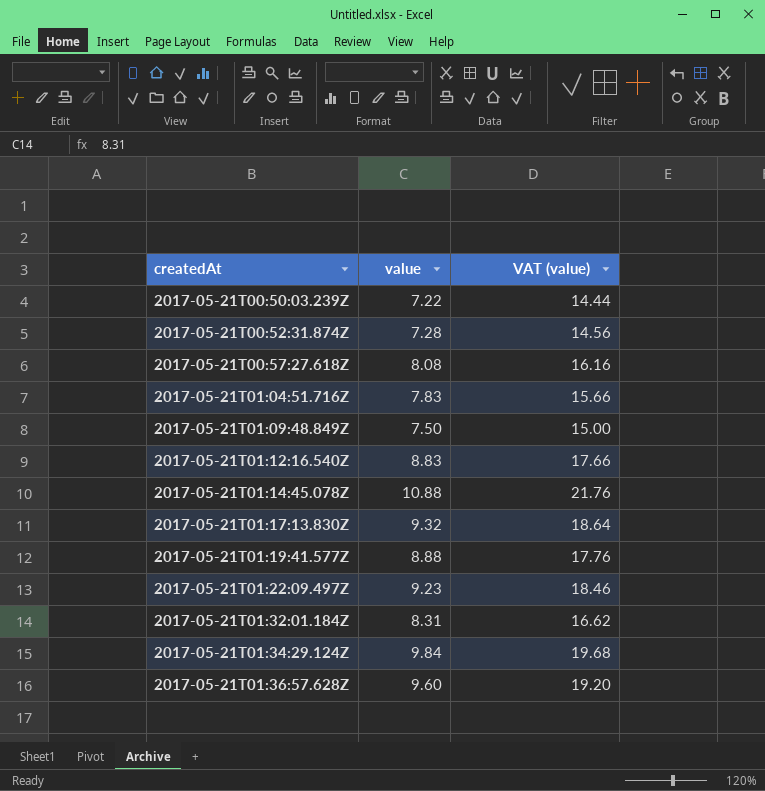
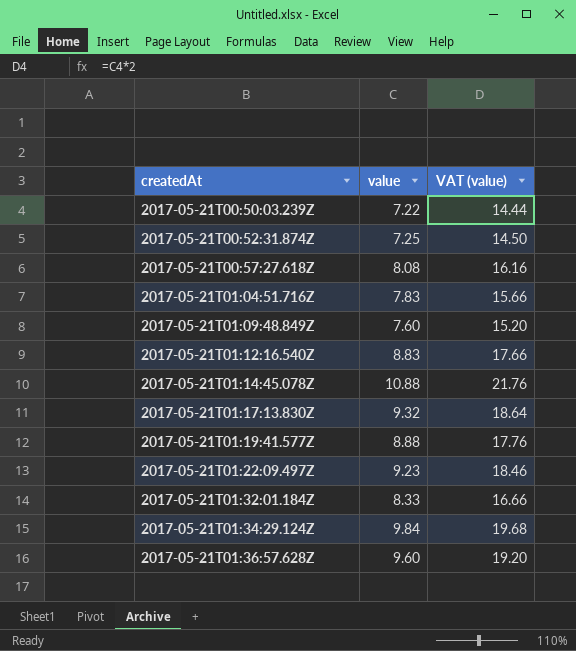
2017-05-21T00:52:31.874Z | value: 7.28 -> 7.25
2017-05-21T00:52:31.874Z | VAT (value): 14.56 -> 14.50
2017-05-21T01:09:48.849Z | value: 7.50 -> 7.60
2017-05-21T01:09:48.849Z | VAT (value): 15.00 -> 15.20
2017-05-21T01:32:01.184Z | value: 8.31 -> 8.33
2017-05-21T01:32:01.184Z | VAT (value): 16.62 -> 16.66

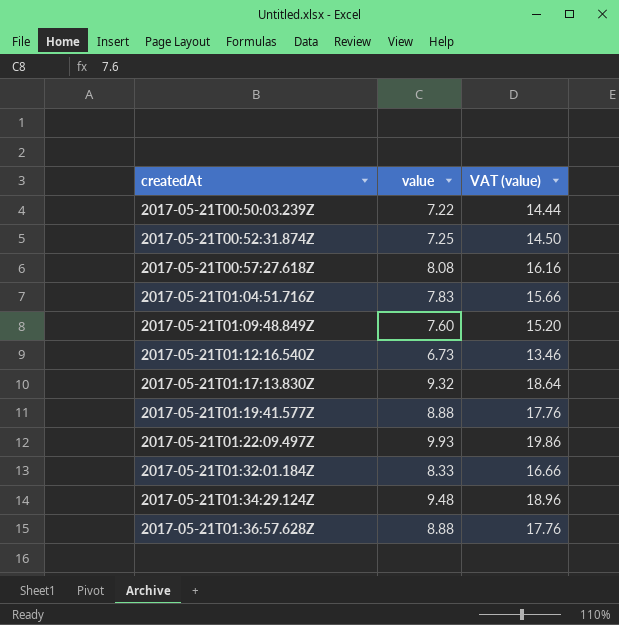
row 2017-05-21T01:14:45.078Z: 10.88 | 21.76 -> none
2017-05-21T01:12:16.540Z | value: 8.83 -> 6.73
2017-05-21T01:12:16.540Z | VAT (value): 17.66 -> 13.46
2017-05-21T01:22:09.497Z | value: 9.23 -> 9.93
2017-05-21T01:22:09.497Z | VAT (value): 18.46 -> 19.86
2017-05-21T01:34:29.124Z | value: 9.84 -> 9.48
2017-05-21T01:34:29.124Z | VAT (value): 19.68 -> 18.96
2017-05-21T01:36:57.628Z | value: 9.60 -> 8.88
2017-05-21T01:36:57.628Z | VAT (value): 19.20 -> 17.76

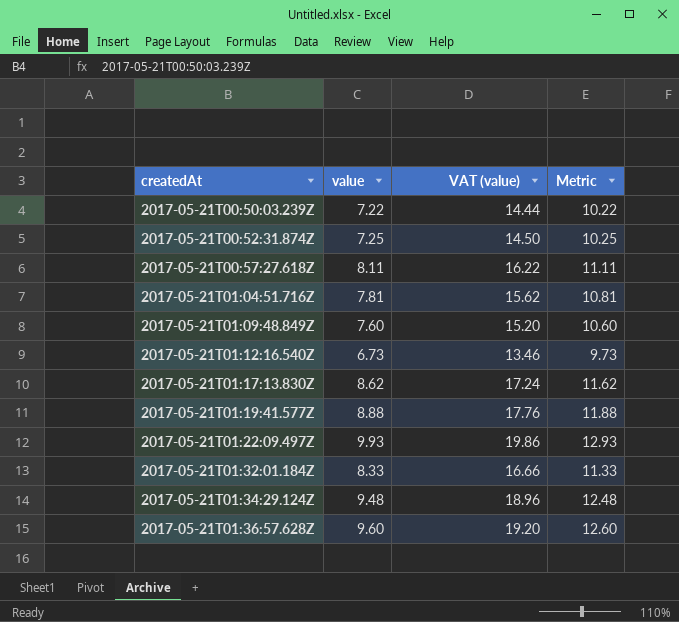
column Metric | formula: none -> [value] + 3
2017-05-21T00:57:27.618Z | value: 8.08 -> 8.11
2017-05-21T00:57:27.618Z | VAT (value): 16.16 -> 16.22
2017-05-21T01:04:51.716Z | value: 7.83 -> 7.81
2017-05-21T01:04:51.716Z | VAT (value): 15.66 -> 15.62
2017-05-21T01:17:13.830Z | value: 9.32 -> 8.62
2017-05-21T01:17:13.830Z | VAT (value): 18.64 -> 17.24
2017-05-21T01:36:57.628Z | value: 8.88 -> 9.60
2017-05-21T01:36:57.628Z | VAT (value): 17.76 -> 19.20

